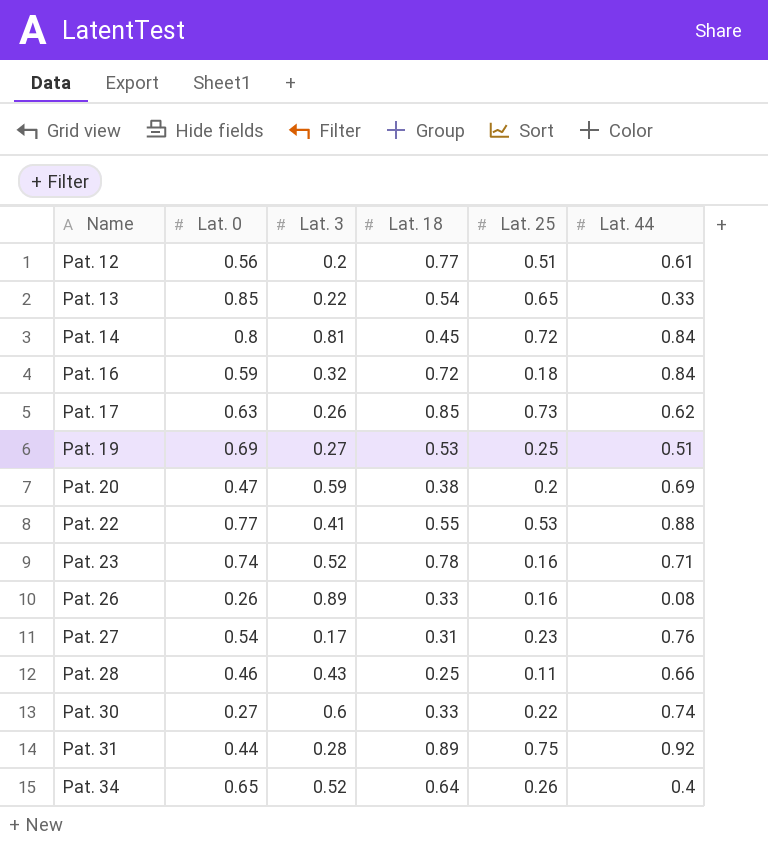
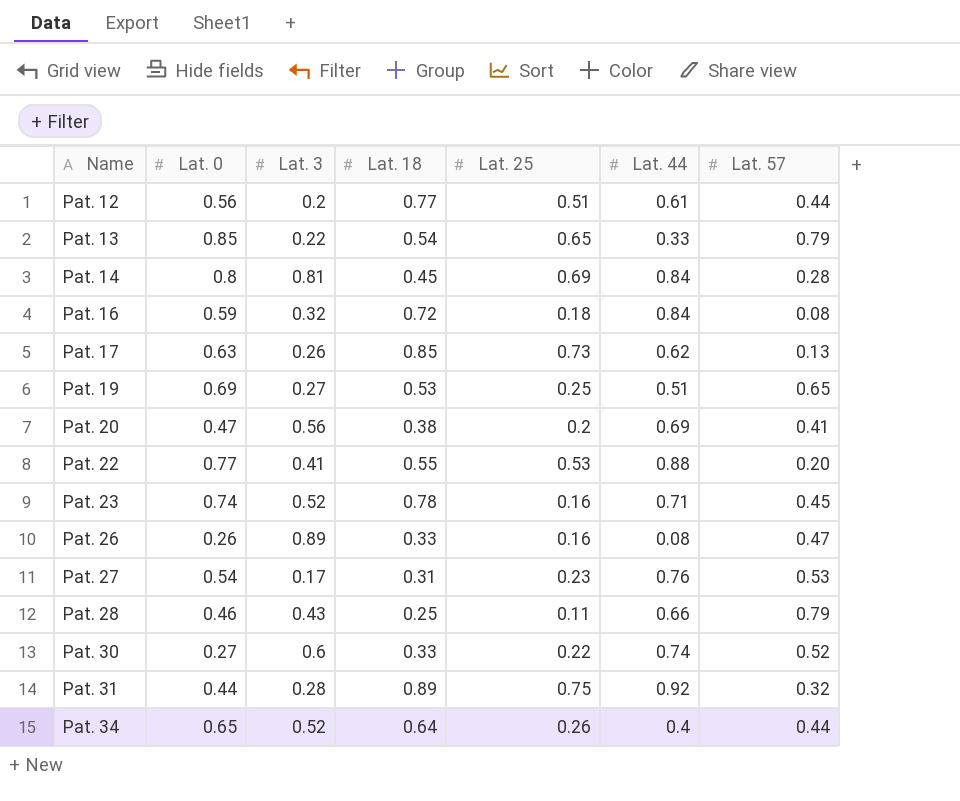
column Lat. 57 | position: none -> 7
Pat. 14 | Lat. 25: 0.72 -> 0.69
Pat. 20 | Lat. 3: 0.59 -> 0.56

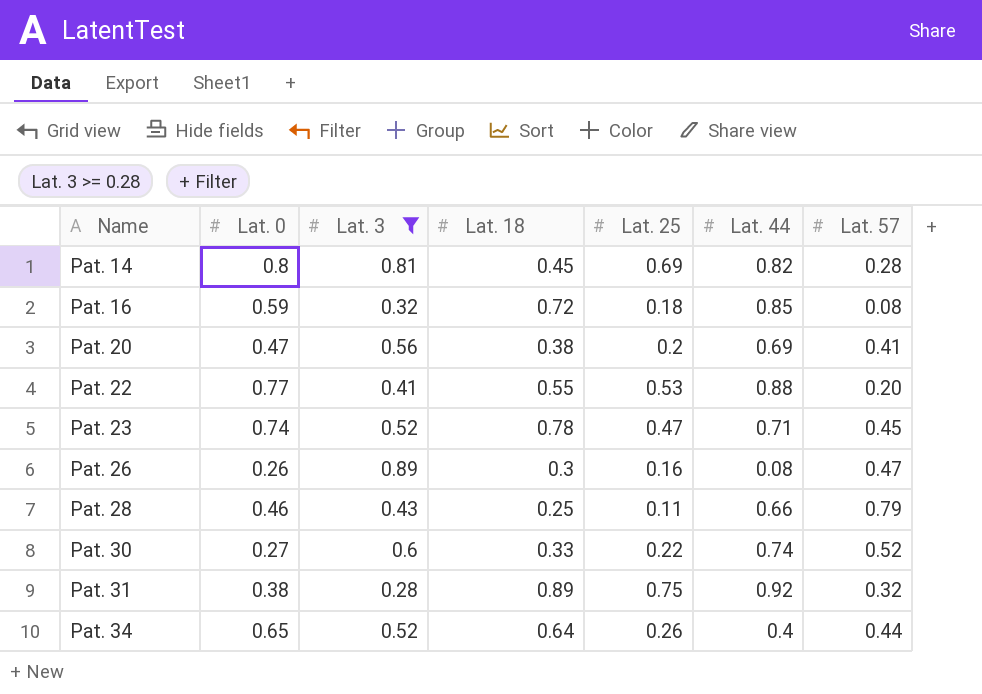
filter: none -> Lat. 3 >= 0.28
Pat. 14 | Lat. 44: 0.84 -> 0.82
Pat. 16 | Lat. 44: 0.84 -> 0.85
Pat. 23 | Lat. 25: 0.16 -> 0.47
Pat. 26 | Lat. 18: 0.33 -> 0.3
Pat. 31 | Lat. 0: 0.44 -> 0.38

